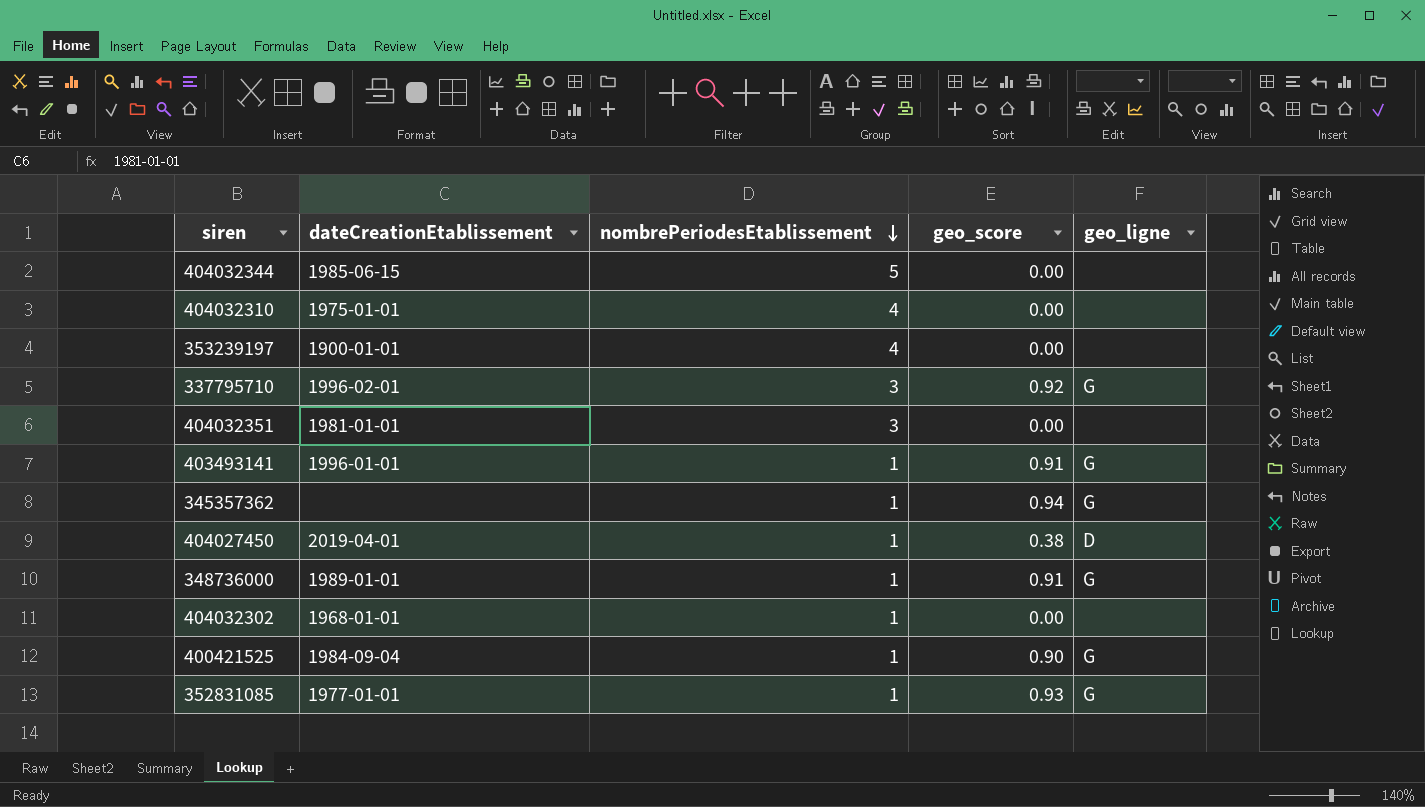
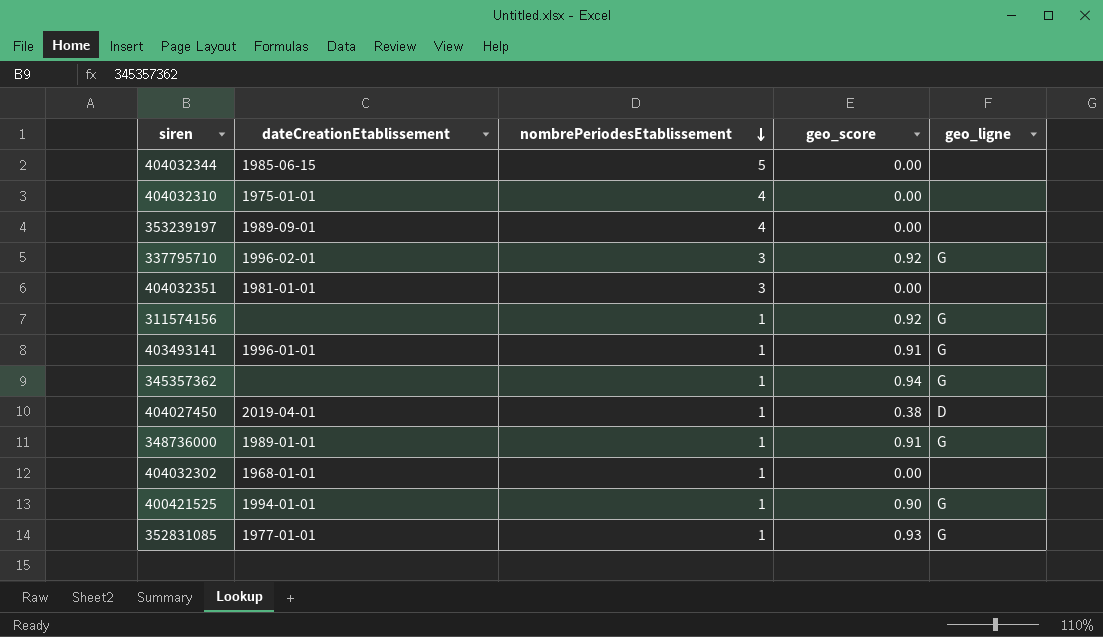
353239197 | dateCreationEtablissement: 1900-01-01 -> 1989-09-01
row 311574156: none -> none | 1 | 0.92 | G
400421525 | dateCreationEtablissement: 1984-09-04 -> 1994-01-01

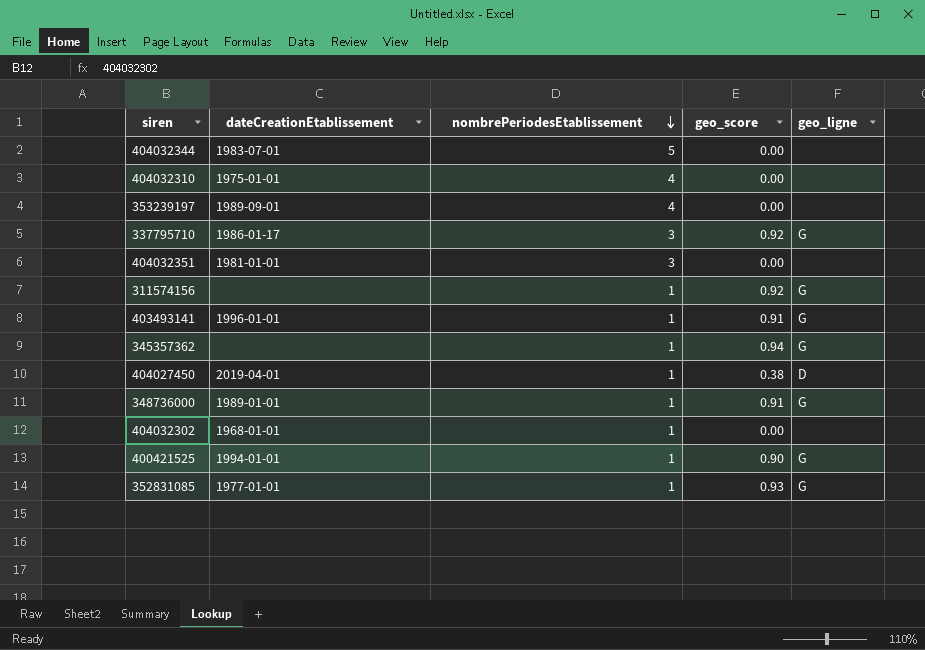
404032344 | dateCreationEtablissement: 1985-06-15 -> 1983-07-01
337795710 | dateCreationEtablissement: 1996-02-01 -> 1986-01-17

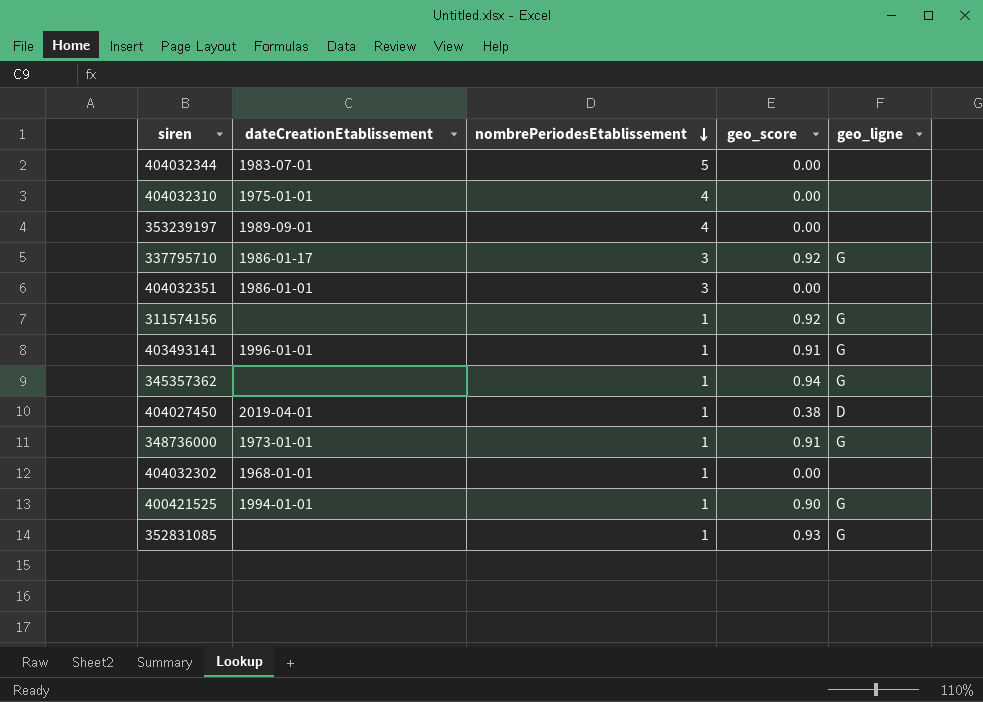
404032351 | dateCreationEtablissement: 1981-01-01 -> 1986-01-01
348736000 | dateCreationEtablissement: 1989-01-01 -> 1973-01-01
352831085 | dateCreationEtablissement: 1977-01-01 -> none

